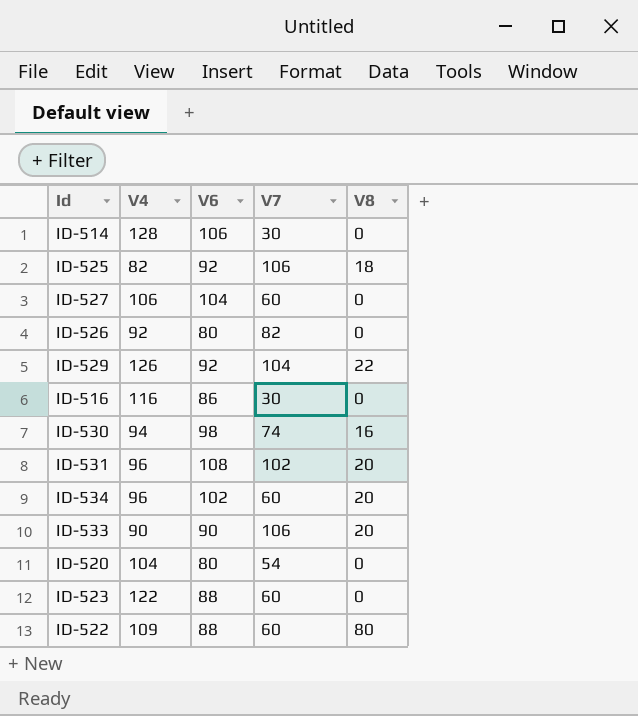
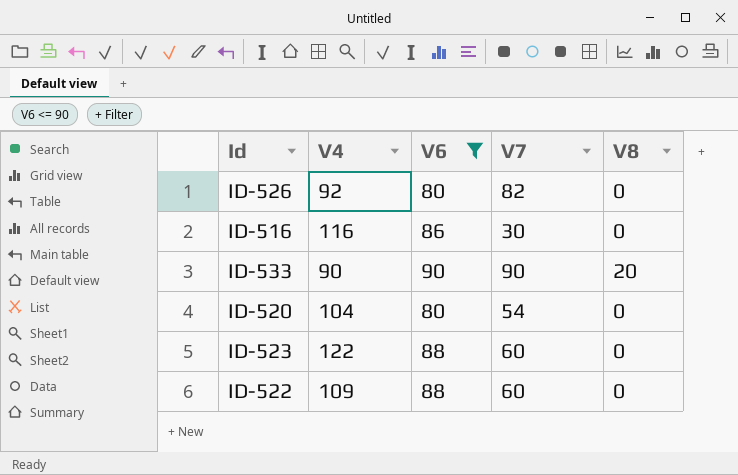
filter: none -> V6 <= 90
ID-533 | V7: 106 -> 90
ID-522 | V8: 80 -> 0

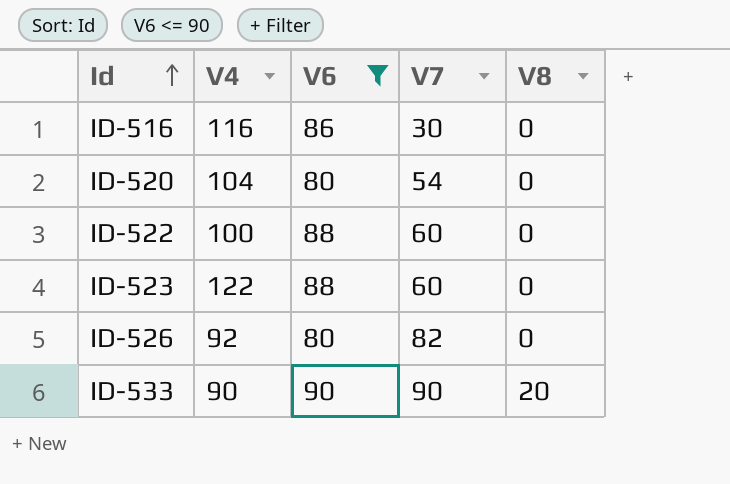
row order: none -> Id ascending
ID-522 | V4: 109 -> 100

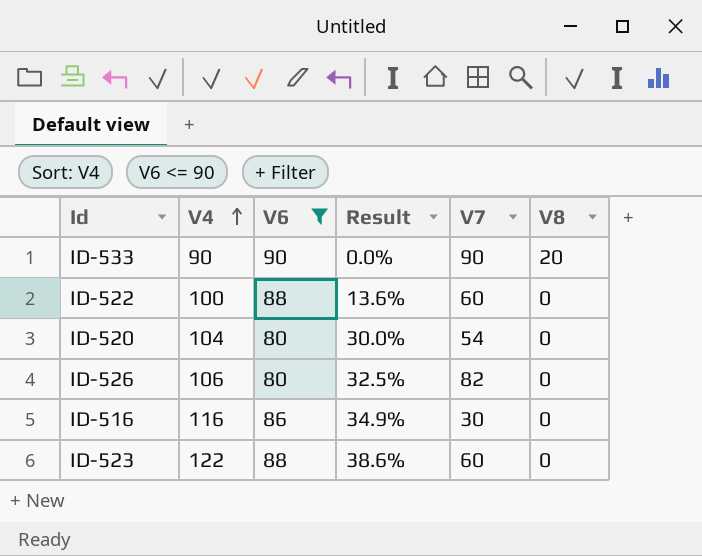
row order: Id ascending -> V4 ascending
column Result | formula: none -> ([V4] - [V6]) / [V6]
ID-526 | V4: 92 -> 106

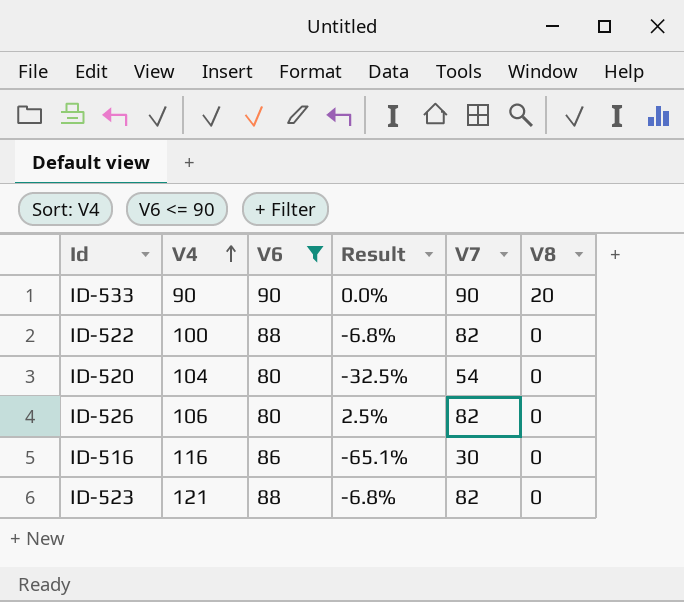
column Result | formula: ([V4] - [V6]) / [V6] -> ([V7] - [V6]) / [V6]
ID-522 | V7: 60 -> 82
ID-523 | V4: 122 -> 121
ID-523 | V7: 60 -> 82

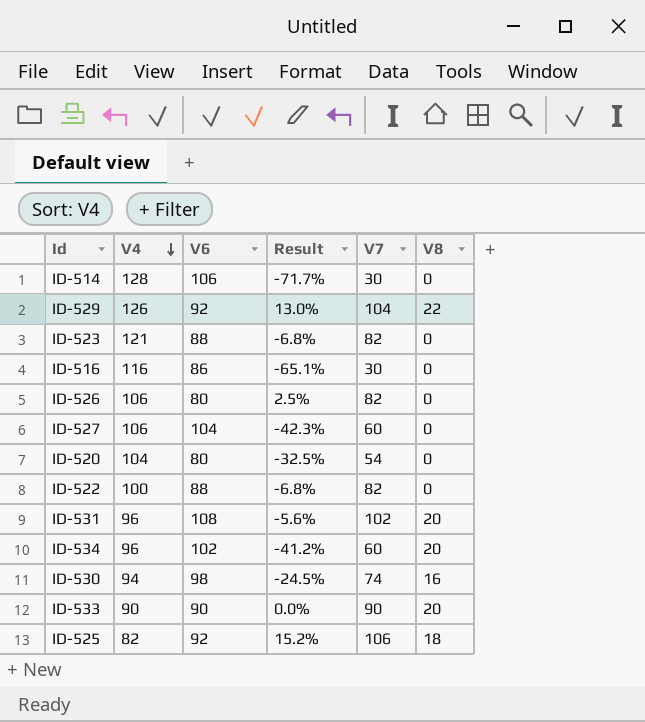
filter: V6 <= 90 -> none
row order: V4 ascending -> V4 descending

